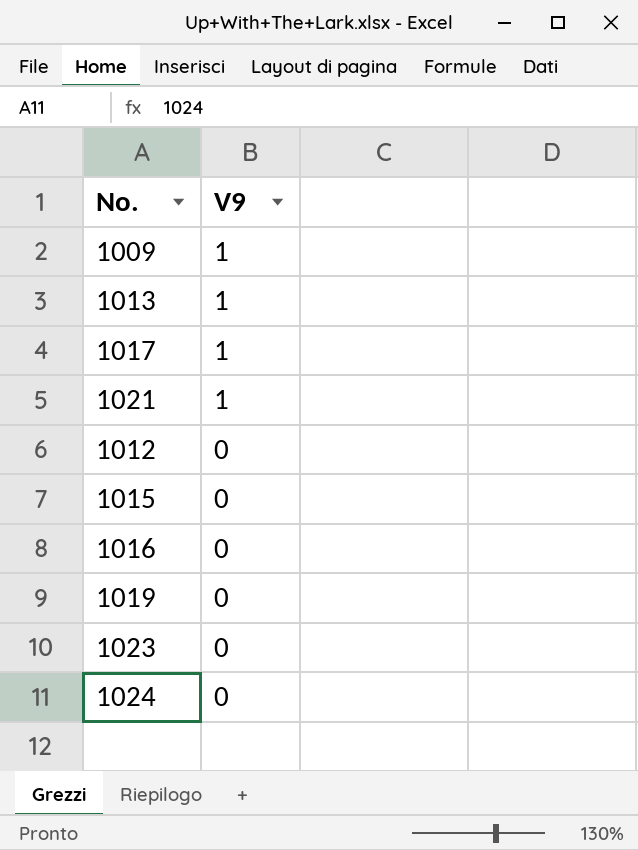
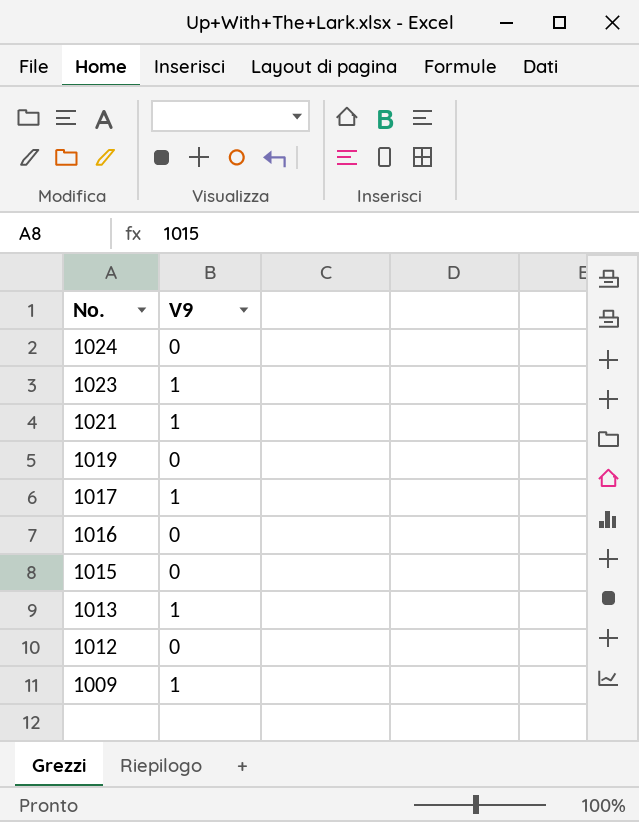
row order: V9 descending -> No. descending
1023 | V9: 0 -> 1

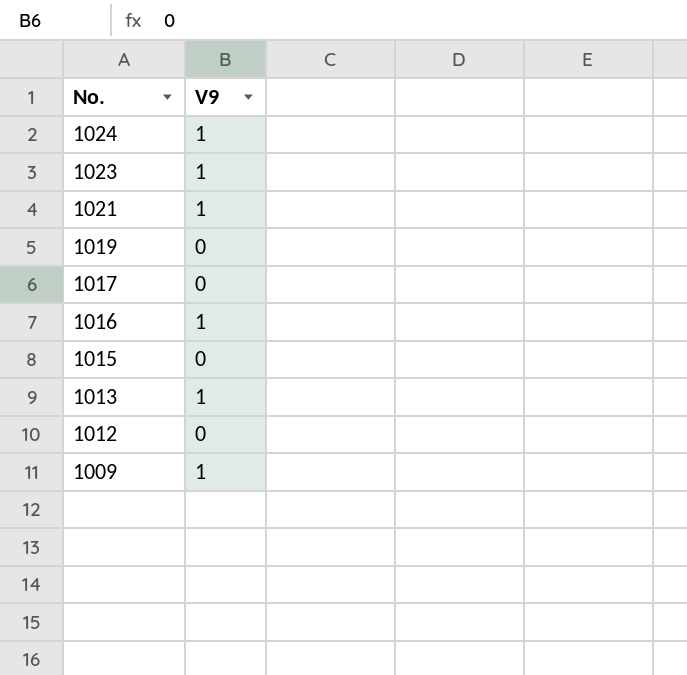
1024 | V9: 0 -> 1
1017 | V9: 1 -> 0
1016 | V9: 0 -> 1

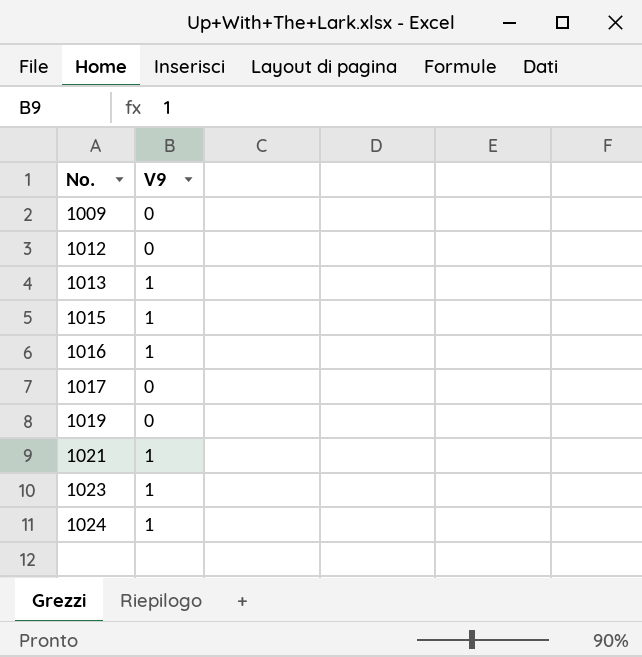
row order: No. descending -> No. ascending
1009 | V9: 1 -> 0
1015 | V9: 0 -> 1

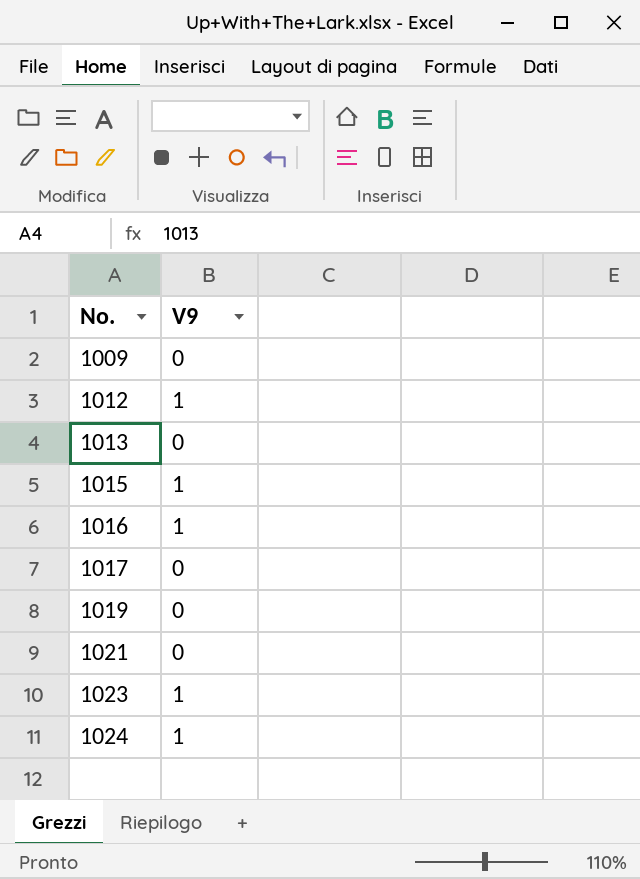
1012 | V9: 0 -> 1
1013 | V9: 1 -> 0
1021 | V9: 1 -> 0

